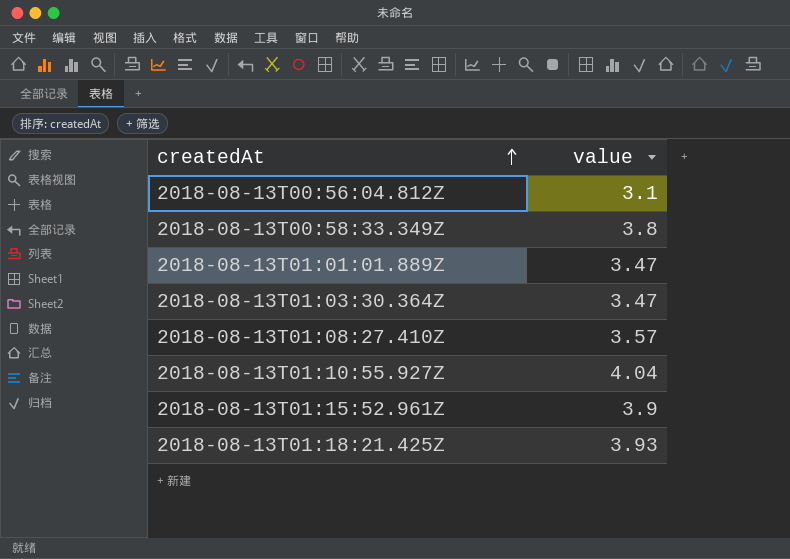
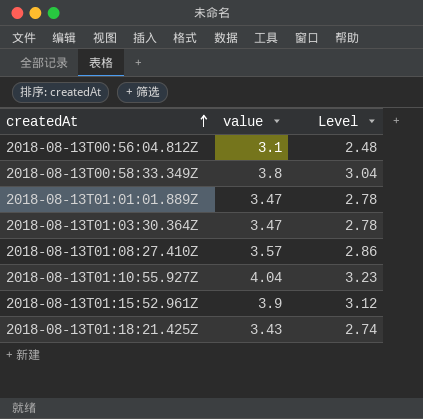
column Level | formula: none -> [value] * 0.8
2018-08-13T01:18:21.425Z | value: 3.93 -> 3.43

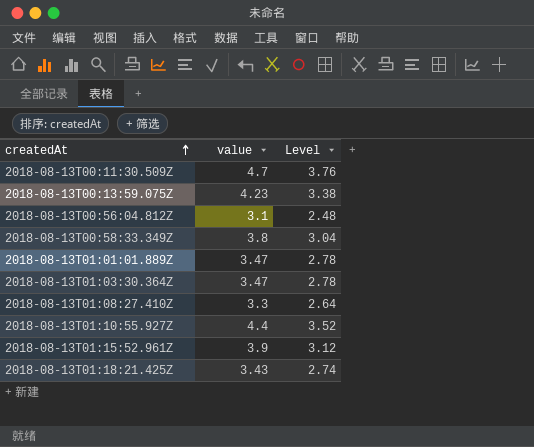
row 2018-08-13T00:11:30.509Z: none -> 4.7 | 3.76
row 2018-08-13T00:13:59.075Z: none -> 4.23 | 3.38
2018-08-13T01:08:27.410Z | value: 3.57 -> 3.3
2018-08-13T01:08:27.410Z | Level: 2.86 -> 2.64
2018-08-13T01:10:55.927Z | value: 4.04 -> 4.4
2018-08-13T01:10:55.927Z | Level: 3.23 -> 3.52

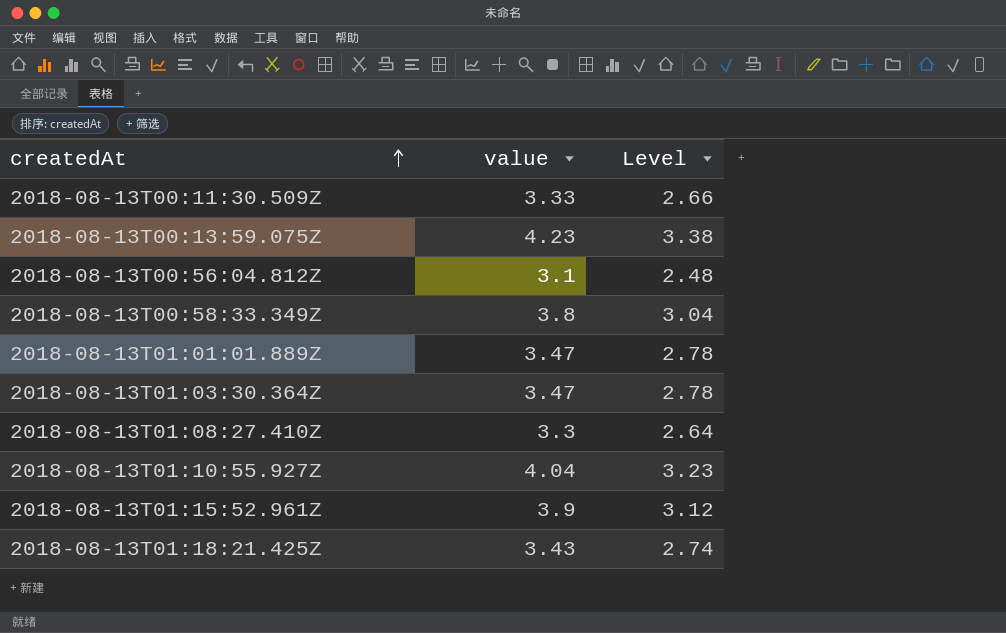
2018-08-13T00:11:30.509Z | value: 4.7 -> 3.33
2018-08-13T00:11:30.509Z | Level: 3.76 -> 2.66
2018-08-13T01:10:55.927Z | value: 4.4 -> 4.04
2018-08-13T01:10:55.927Z | Level: 3.52 -> 3.23

